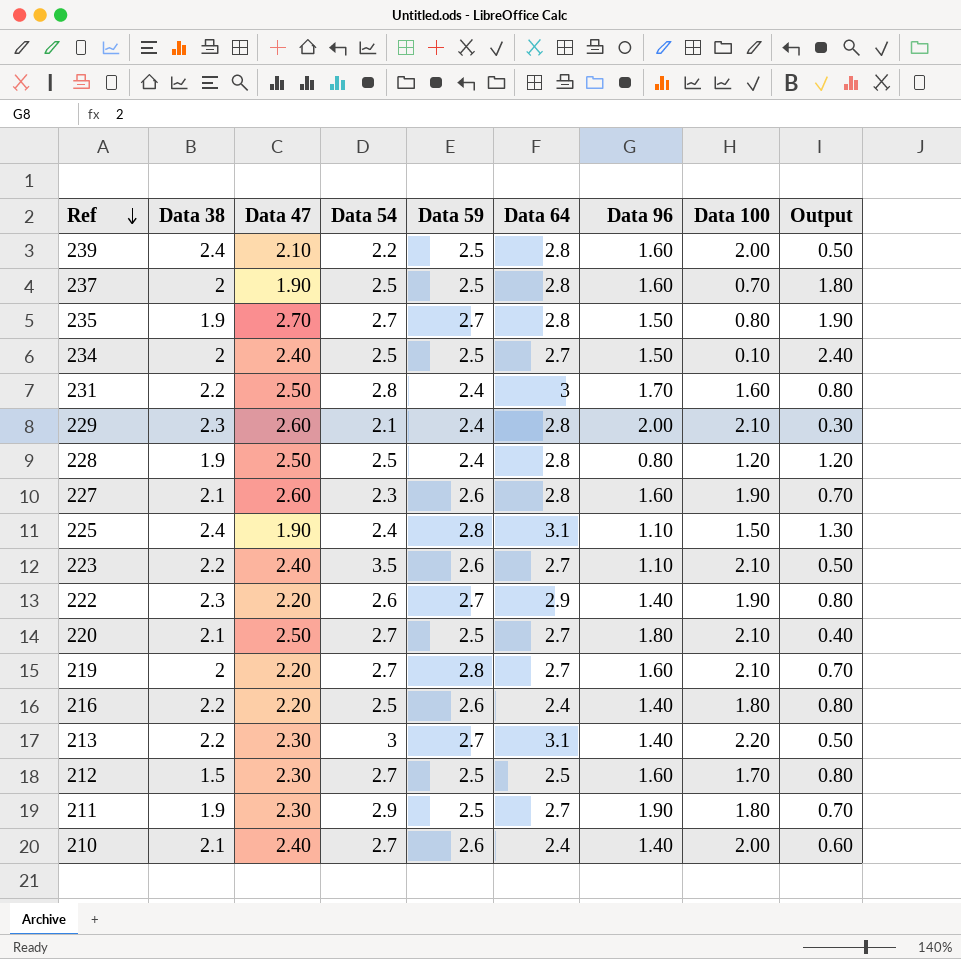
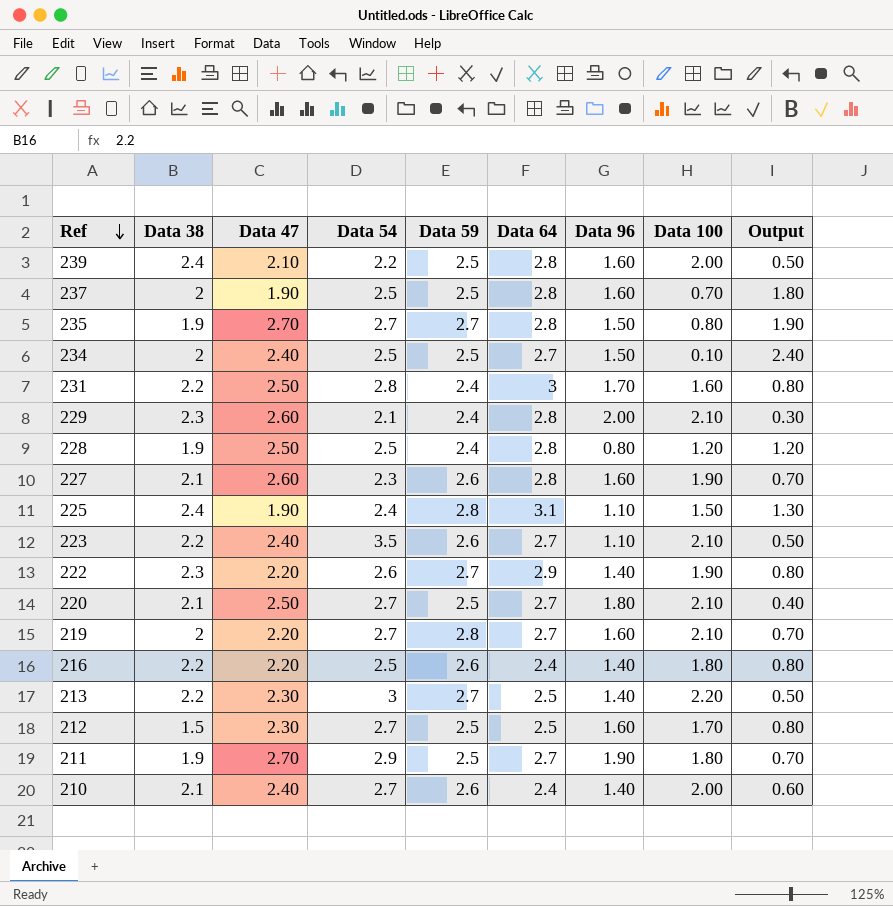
213 | Data 64: 3.1 -> 2.5
211 | Data 47: 2.30 -> 2.70

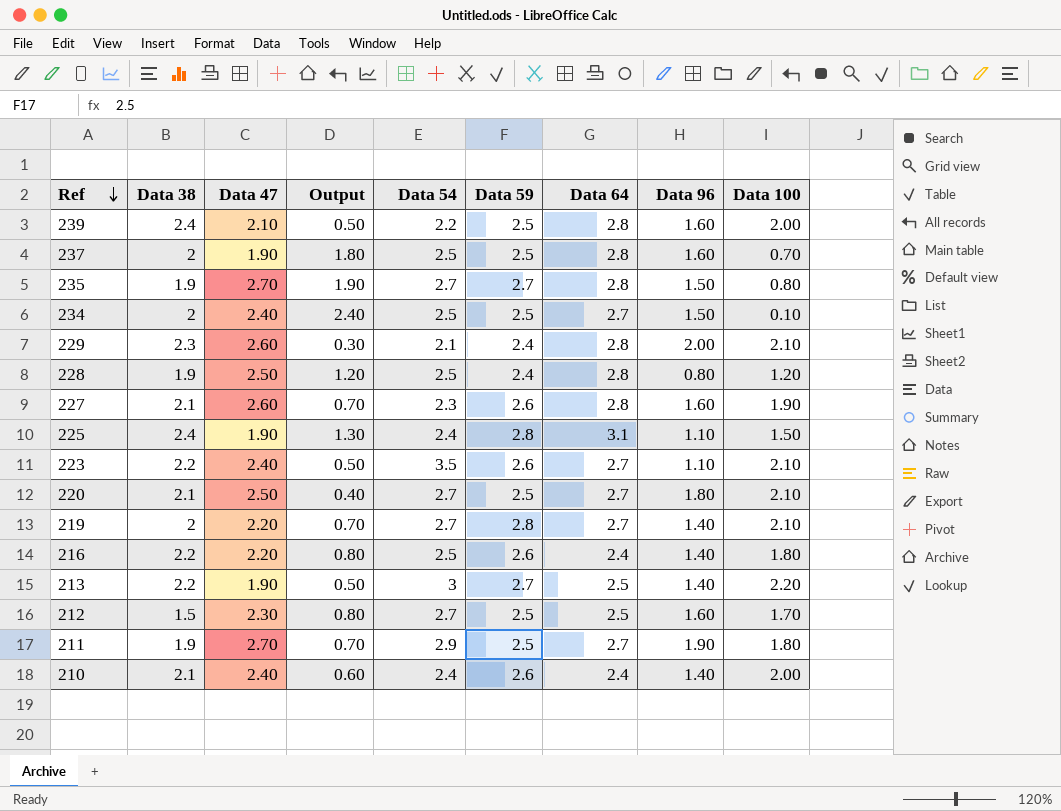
column Output | position: 9 -> 4
row 231: 2.2 | 2.50 | 2.8 | 2.4 | 3 | 1.70 | 1.60 | 0.80 -> none
row 222: 2.3 | 2.20 | 2.6 | 2.7 | 2.9 | 1.40 | 1.90 | 0.80 -> none
219 | Data 96: 1.60 -> 1.40
213 | Data 47: 2.30 -> 1.90
210 | Data 54: 2.7 -> 2.4

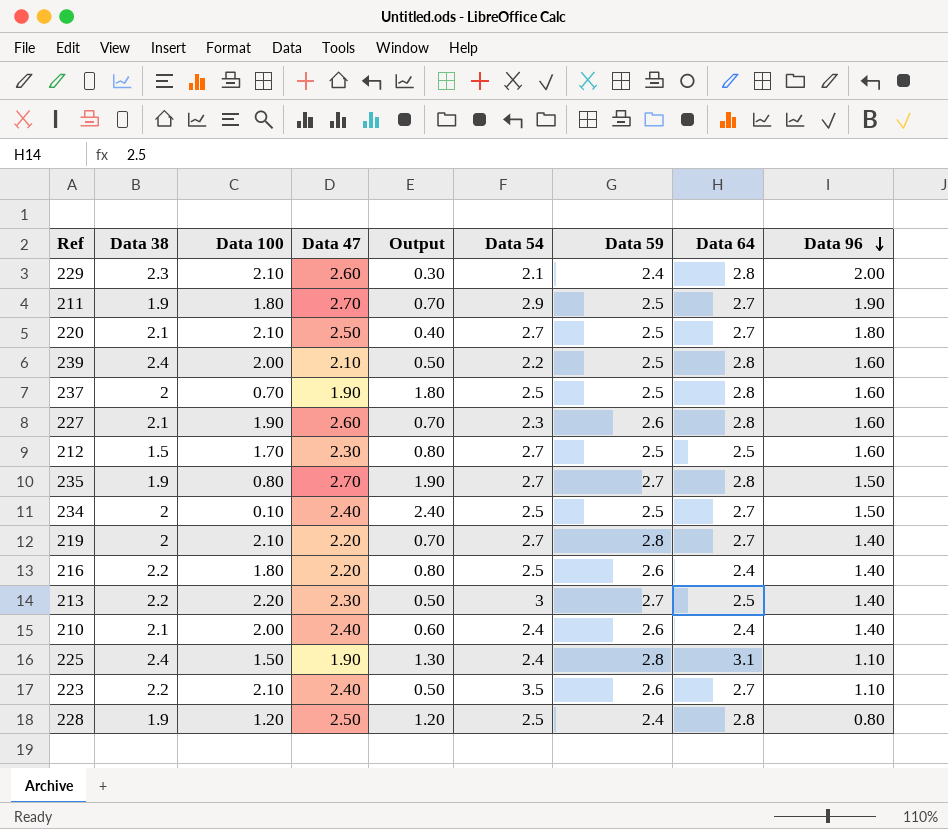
row order: Ref descending -> Data 96 descending
column Data 100 | position: 9 -> 3
213 | Data 47: 1.90 -> 2.30

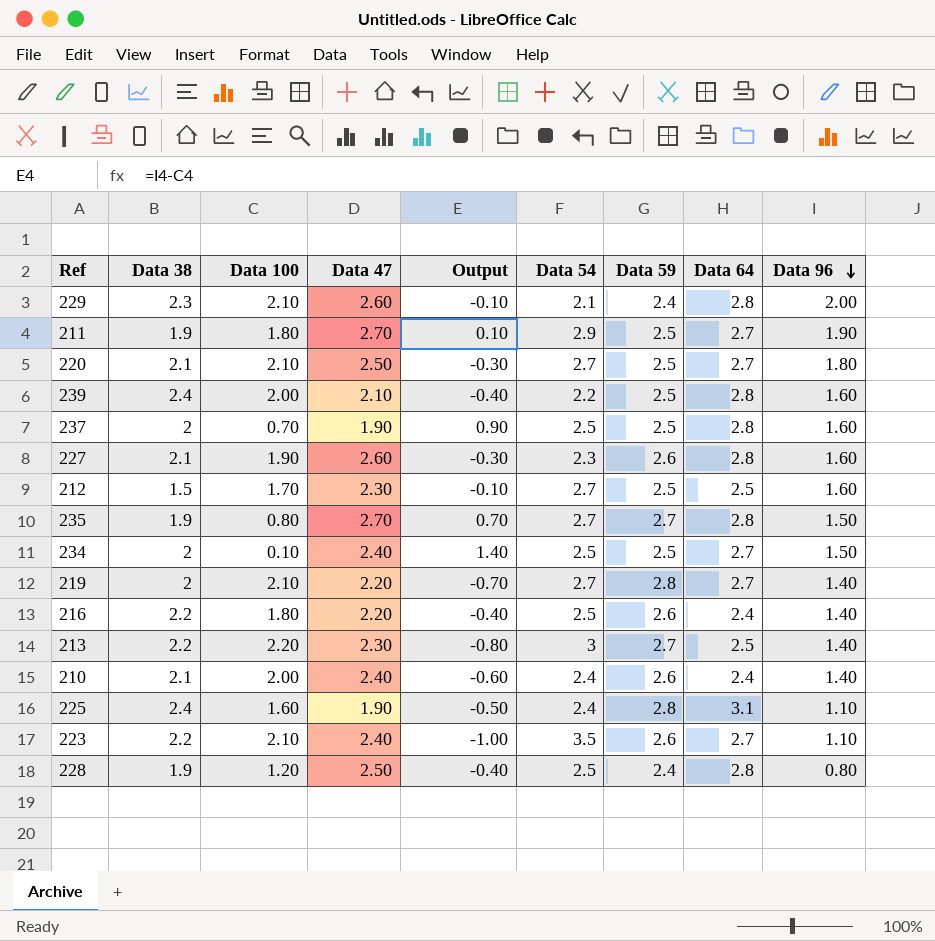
column Output | formula: [Data 59] - [Data 100] -> [Data 96] - [Data 100]
225 | Data 100: 1.50 -> 1.60

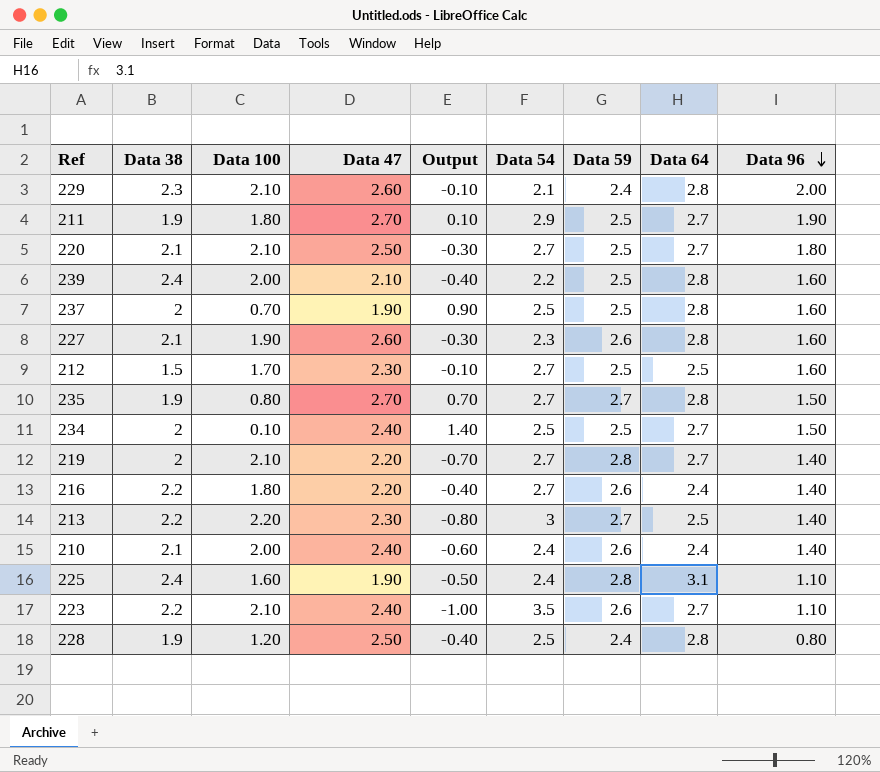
216 | Data 54: 2.5 -> 2.7

